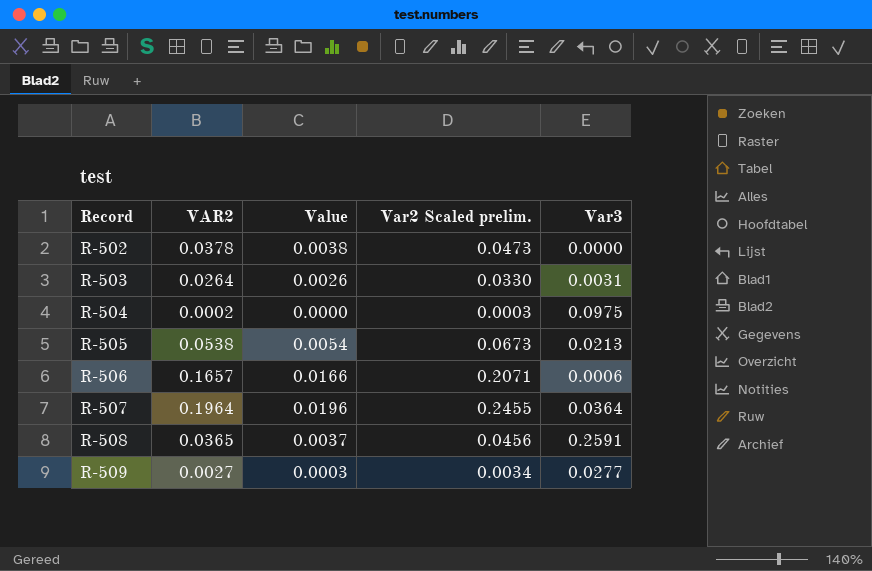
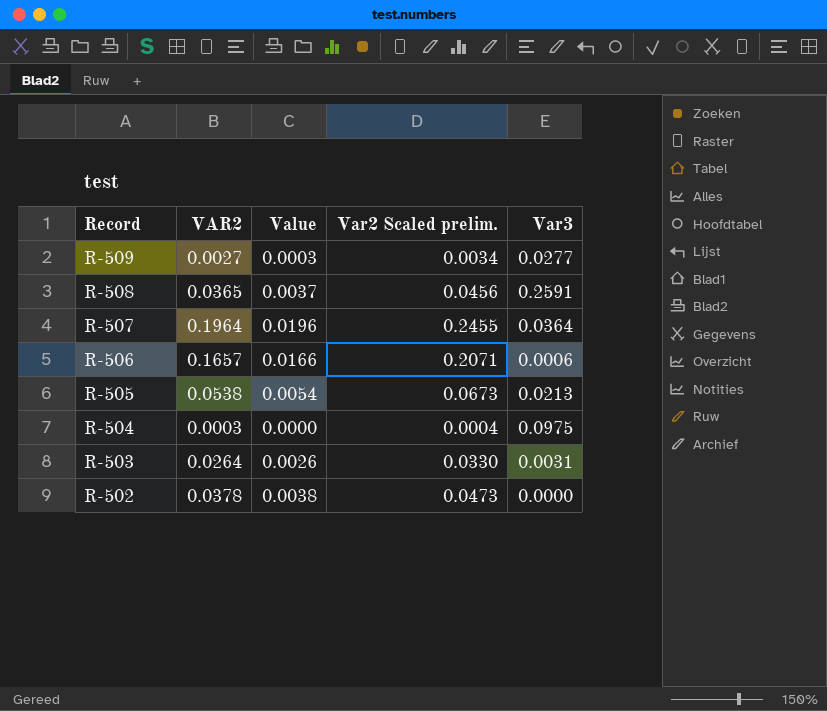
row order: Record ascending -> Record descending
R-504 | VAR2: 0.0002 -> 0.0003
R-504 | Var2 Scaled prelim.: 0.0003 -> 0.0004

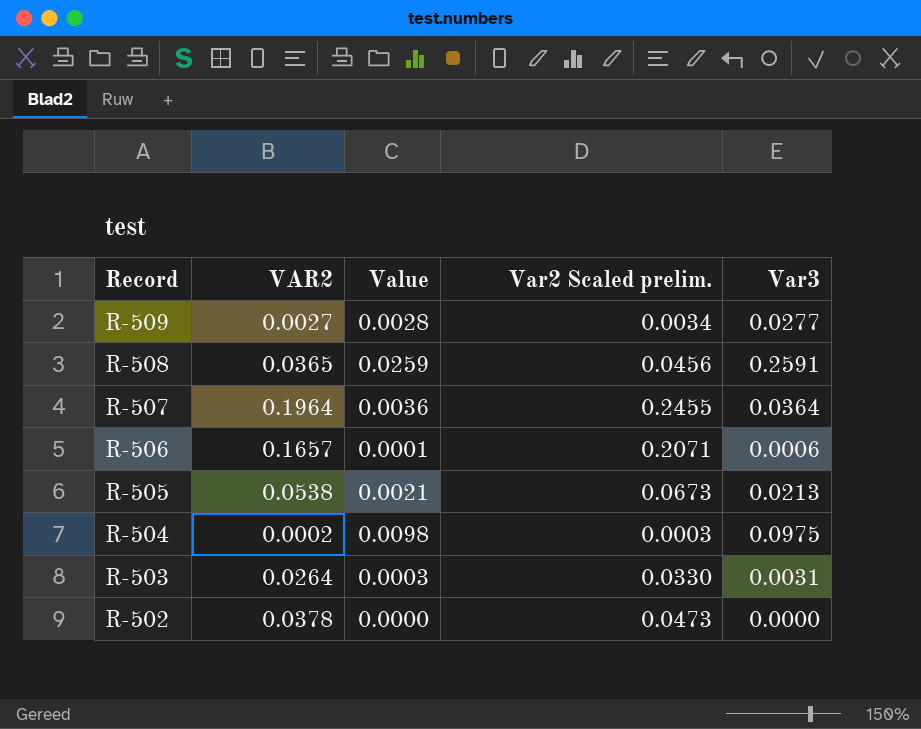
column Value | formula: [VAR2] * 0.1 -> [Var3] * 0.1
R-504 | VAR2: 0.0003 -> 0.0002
R-504 | Var2 Scaled prelim.: 0.0004 -> 0.0003

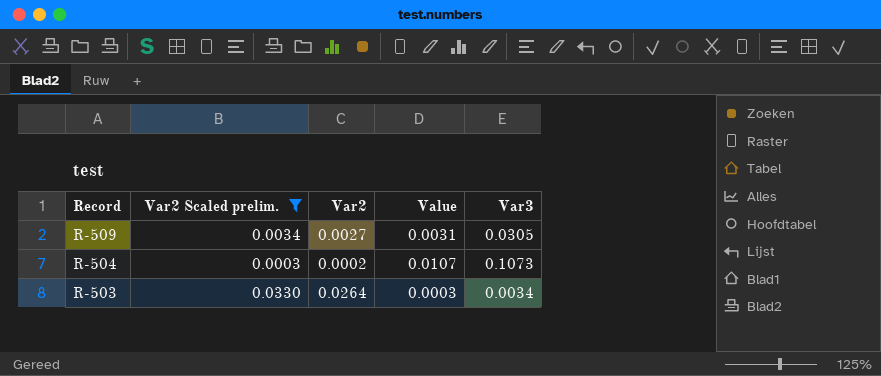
filter: none -> Var2 Scaled prelim. <= 0.0330
column Var2 Scaled prelim. | position: 4 -> 2
column name: VAR2 -> Var2
R-509 | Value: 0.0028 -> 0.0031
R-509 | Var3: 0.0277 -> 0.0305
R-504 | Value: 0.0098 -> 0.0107
R-504 | Var3: 0.0975 -> 0.1073
R-503 | Var3: 0.0031 -> 0.0034

